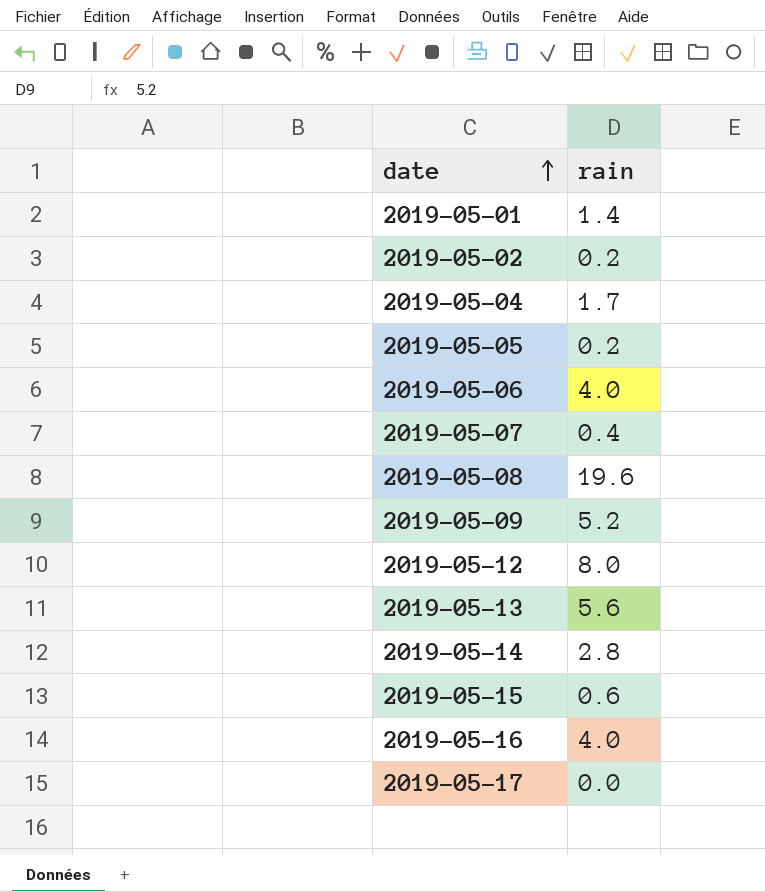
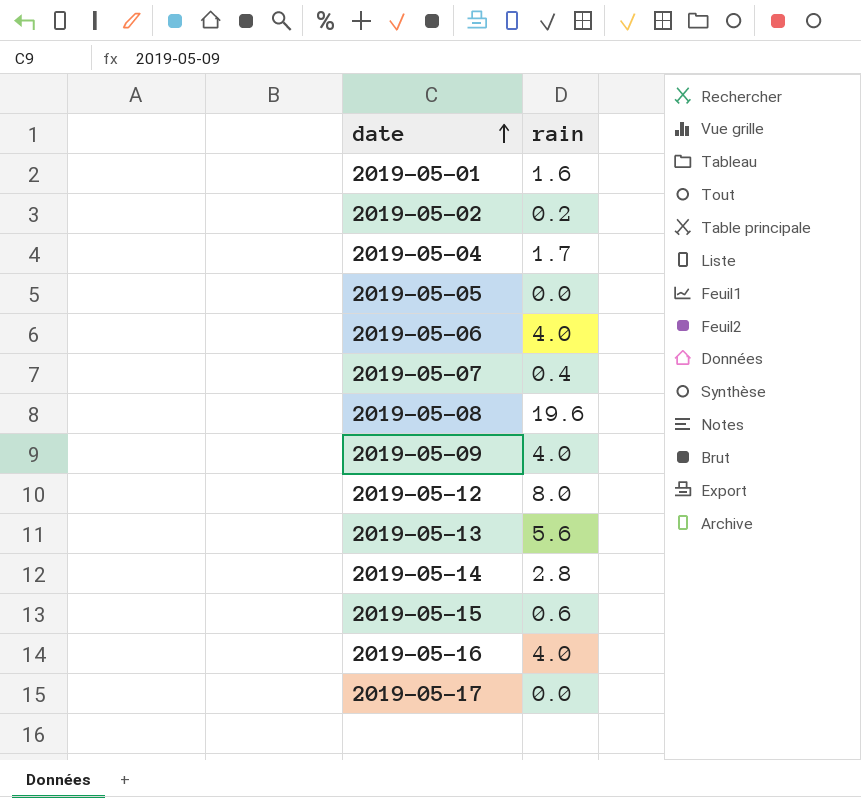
2019-05-01 | rain: 1.4 -> 1.6
2019-05-05 | rain: 0.2 -> 0.0
2019-05-09 | rain: 5.2 -> 4.0

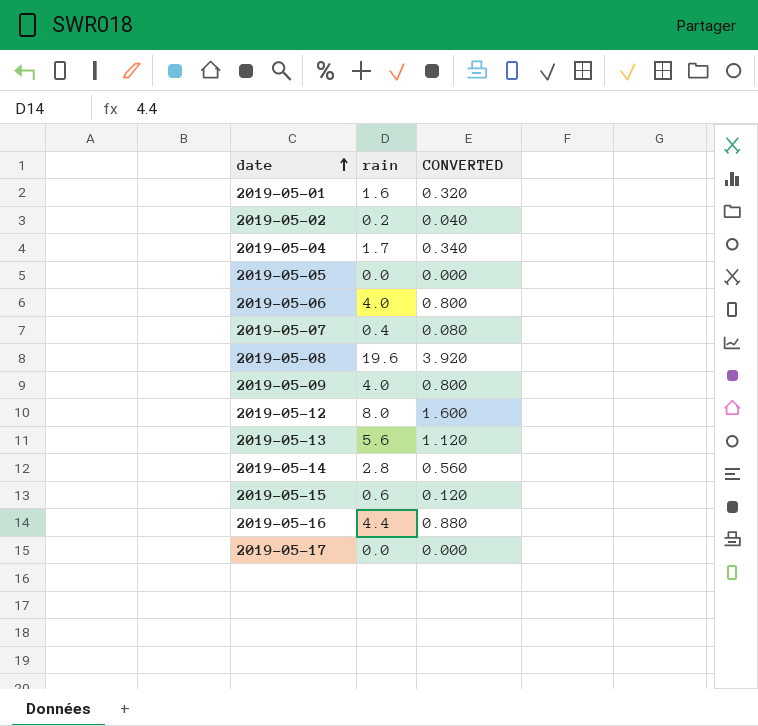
column CONVERTED | formula: none -> [rain] * 0.2
2019-05-16 | rain: 4.0 -> 4.4

